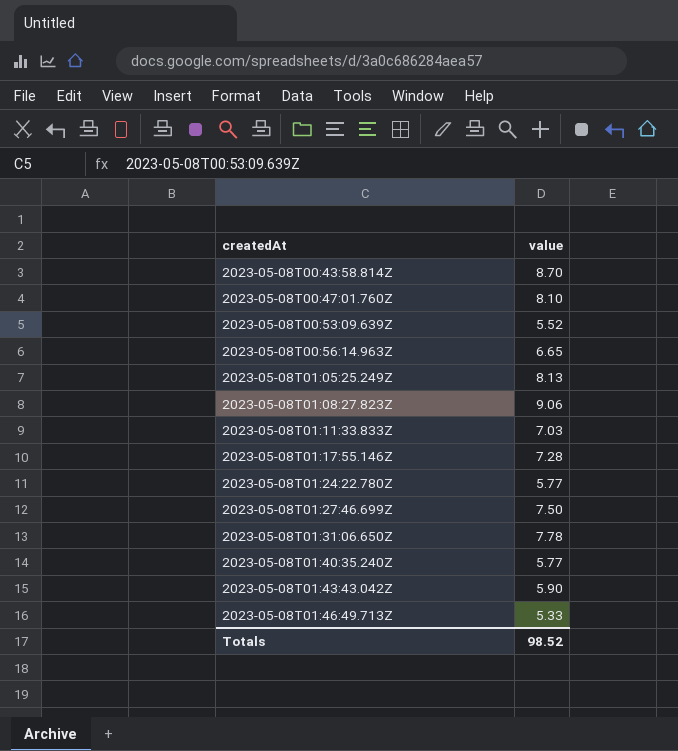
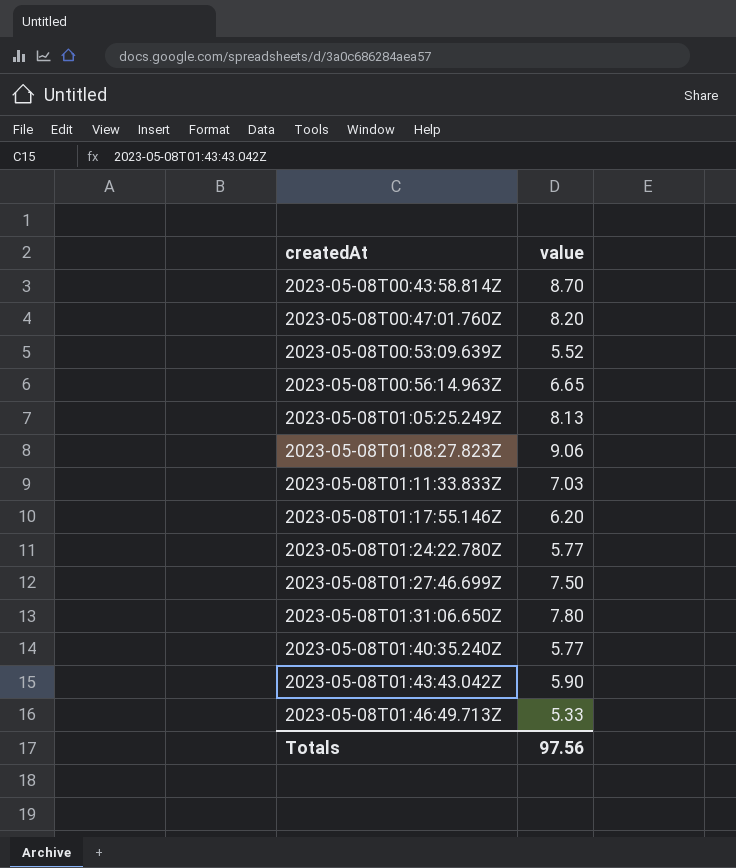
2023-05-08T00:47:01.760Z | value: 8.10 -> 8.20
2023-05-08T01:17:55.146Z | value: 7.28 -> 6.20
2023-05-08T01:31:06.650Z | value: 7.78 -> 7.80
Totals | value: 98.52 -> 97.56

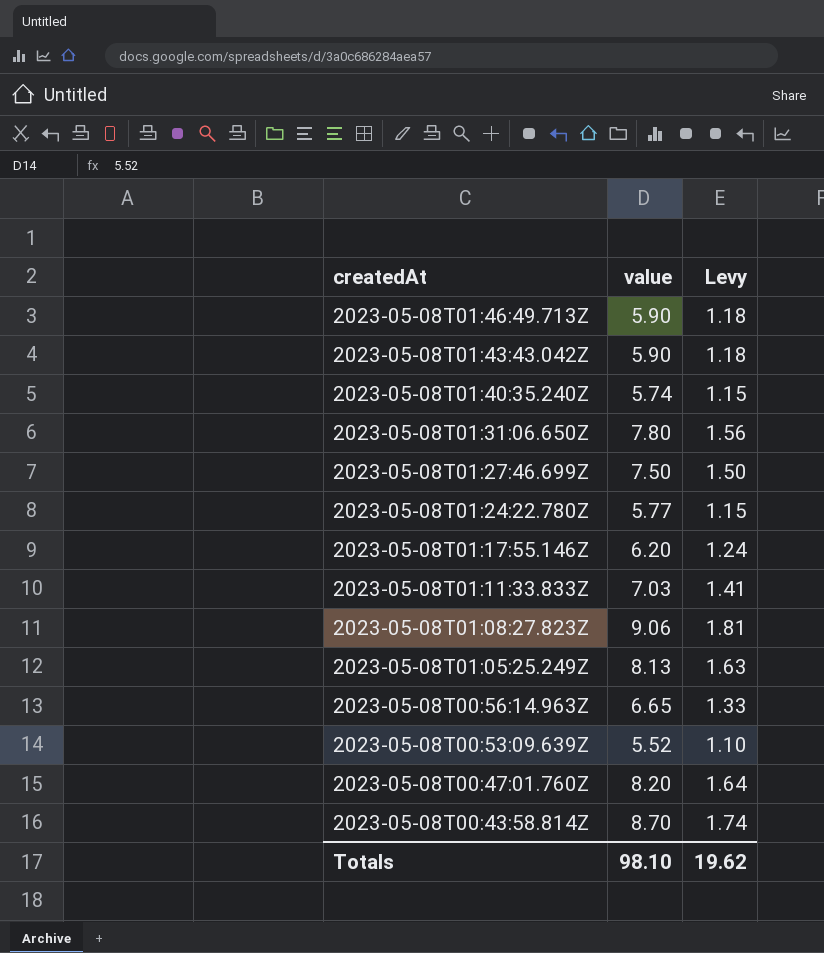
row order: createdAt ascending -> createdAt descending
column Levy | formula: none -> [value] * 0.2
2023-05-08T01:46:49.713Z | value: 5.33 -> 5.90
2023-05-08T01:40:35.240Z | value: 5.77 -> 5.74
Totals | value: 97.56 -> 98.10

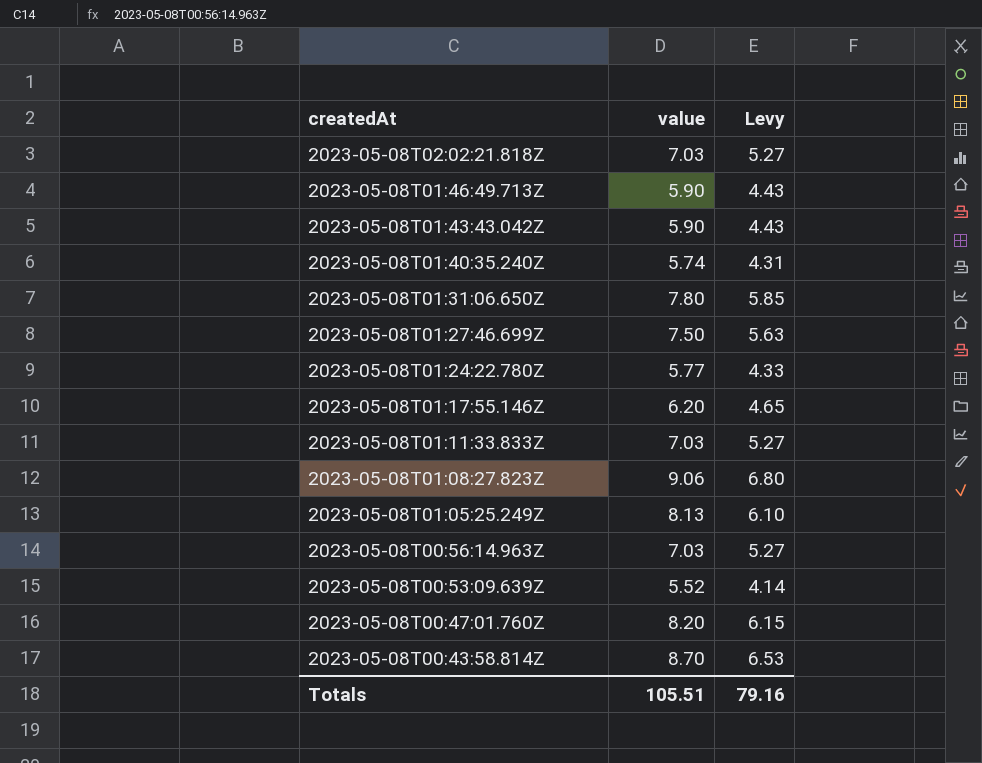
column Levy | formula: [value] * 0.2 -> [value] * 0.75
row 2023-05-08T02:02:21.818Z: none -> 7.03 | 5.27
2023-05-08T00:56:14.963Z | value: 6.65 -> 7.03
Totals | value: 98.10 -> 105.51
Totals | Levy: 19.62 -> 79.16

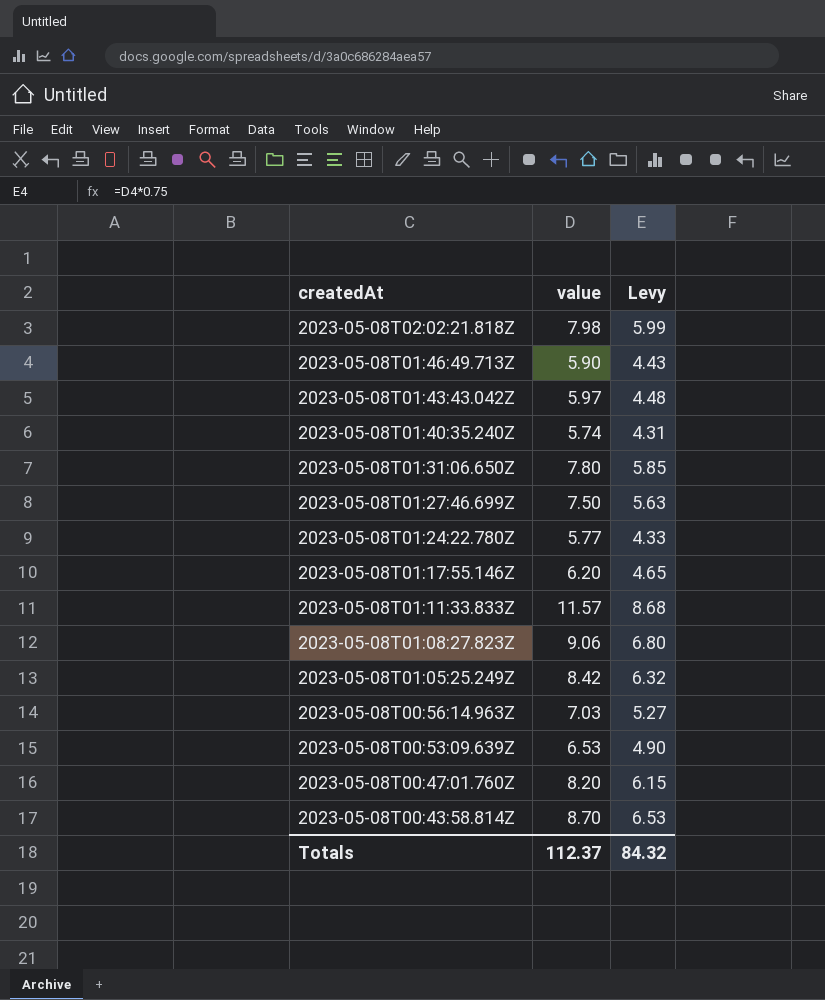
2023-05-08T02:02:21.818Z | value: 7.03 -> 7.98
2023-05-08T02:02:21.818Z | Levy: 5.27 -> 5.99
2023-05-08T01:43:43.042Z | value: 5.90 -> 5.97
2023-05-08T01:43:43.042Z | Levy: 4.43 -> 4.48
2023-05-08T01:11:33.833Z | value: 7.03 -> 11.57
2023-05-08T01:11:33.833Z | Levy: 5.27 -> 8.68
2023-05-08T01:05:25.249Z | value: 8.13 -> 8.42
2023-05-08T01:05:25.249Z | Levy: 6.10 -> 6.32
2023-05-08T00:53:09.639Z | value: 5.52 -> 6.53
2023-05-08T00:53:09.639Z | Levy: 4.14 -> 4.90
Totals | value: 105.51 -> 112.37
Totals | Levy: 79.16 -> 84.32

